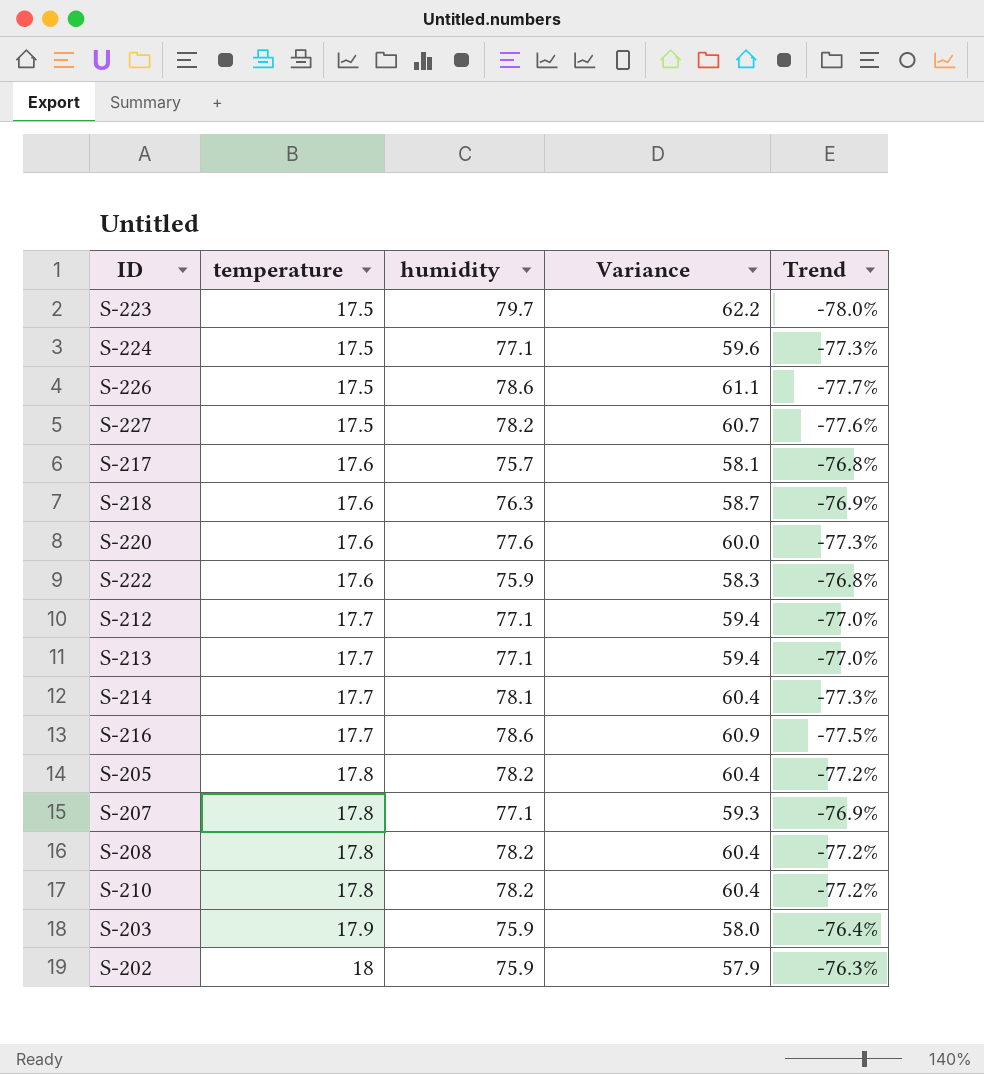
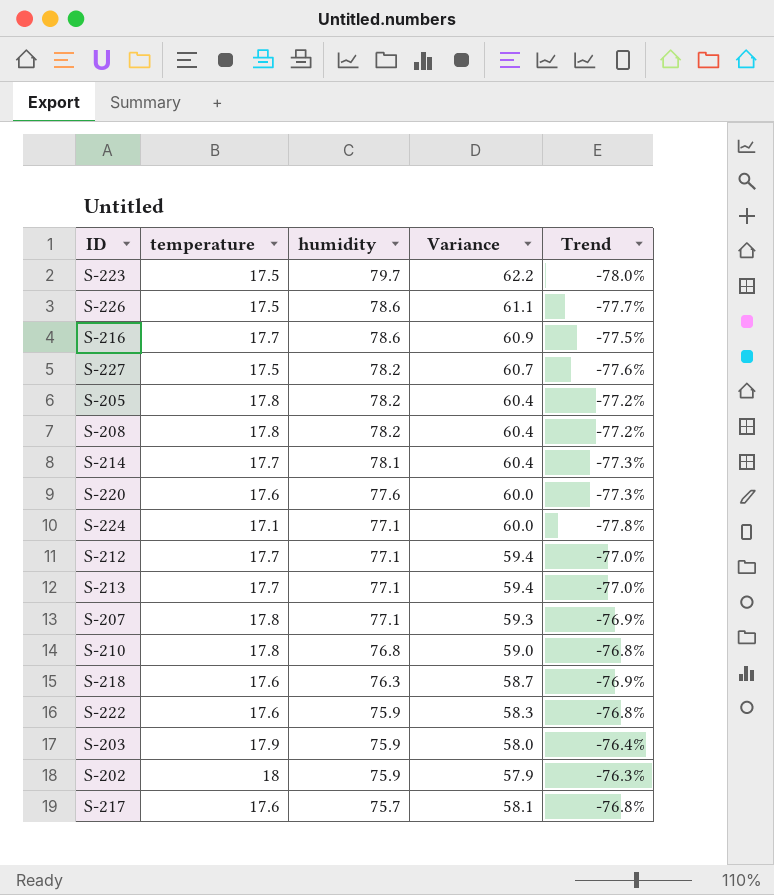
row order: temperature ascending -> humidity descending
S-224 | temperature: 17.5 -> 17.1
S-224 | Variance: 59.6 -> 60.0
S-224 | Trend: -77.3% -> -77.8%
S-210 | humidity: 78.2 -> 76.8
S-210 | Variance: 60.4 -> 59.0
S-210 | Trend: -77.2% -> -76.8%

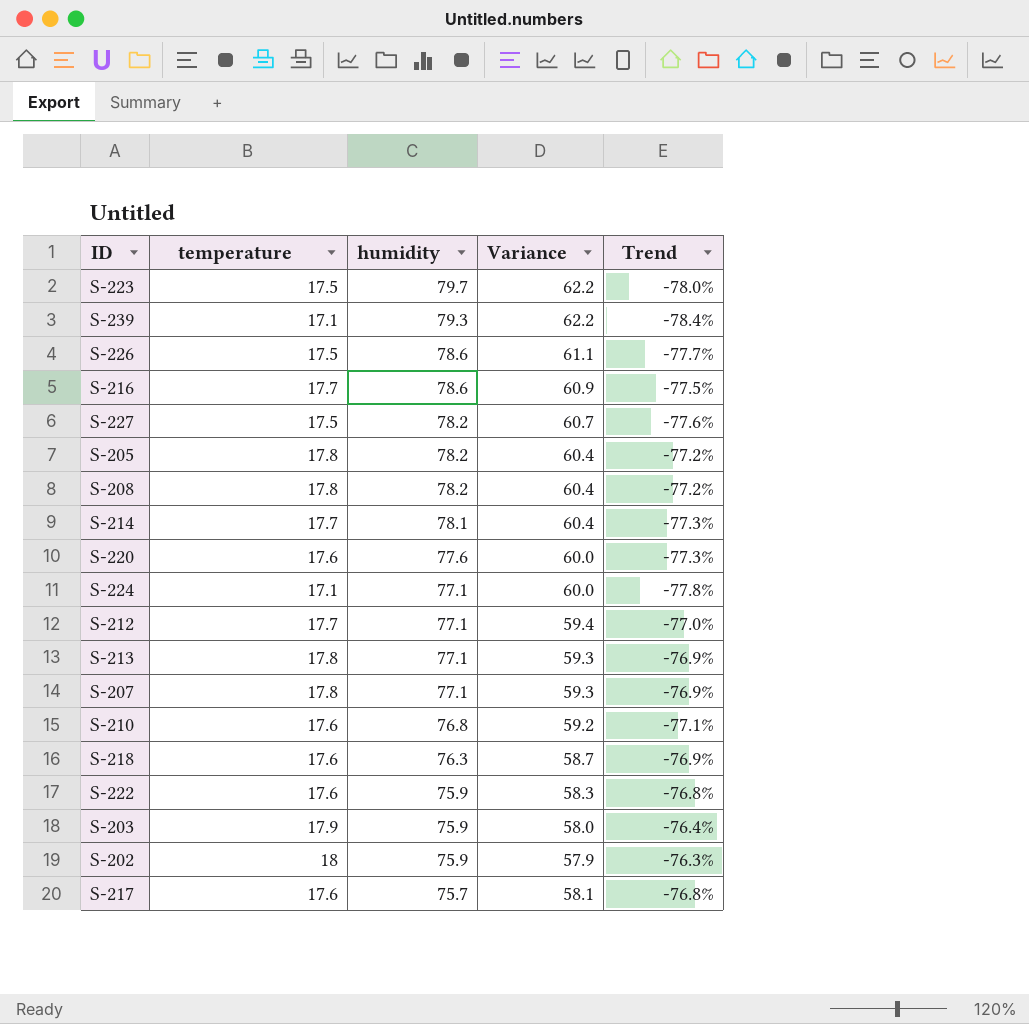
row S-239: none -> 17.1 | 79.3 | 62.2 | -78.4%
S-213 | temperature: 17.7 -> 17.8
S-213 | Variance: 59.4 -> 59.3
S-213 | Trend: -77.0% -> -76.9%
S-210 | temperature: 17.8 -> 17.6
S-210 | Variance: 59.0 -> 59.2
S-210 | Trend: -76.8% -> -77.1%

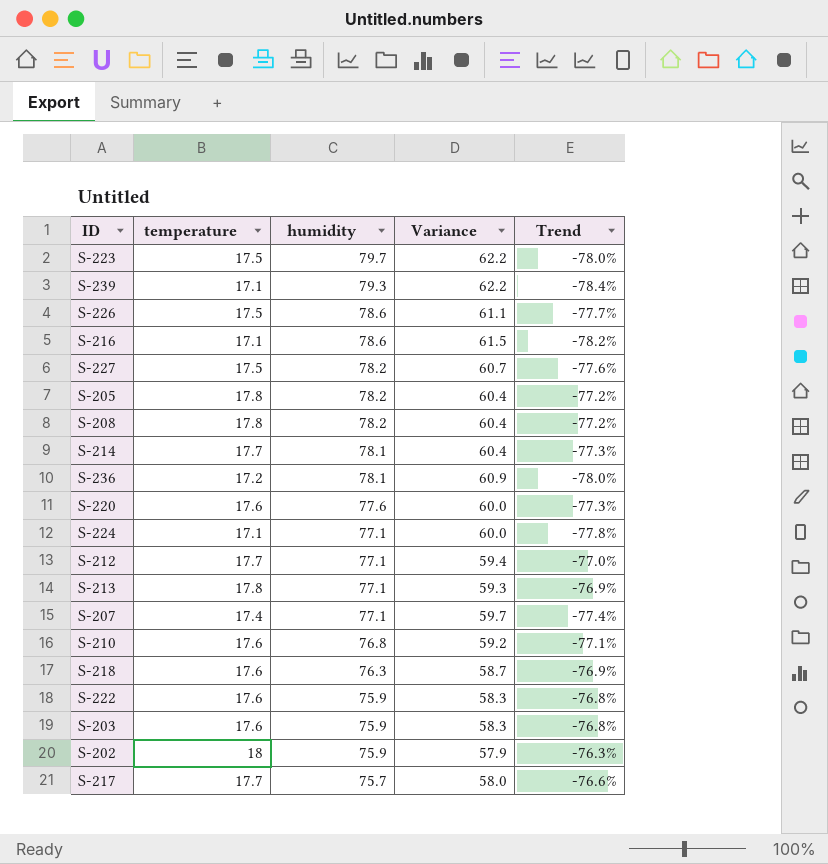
S-216 | temperature: 17.7 -> 17.1
S-216 | Variance: 60.9 -> 61.5
S-216 | Trend: -77.5% -> -78.2%
row S-236: none -> 17.2 | 78.1 | 60.9 | -78.0%
S-207 | temperature: 17.8 -> 17.4
S-207 | Variance: 59.3 -> 59.7
S-207 | Trend: -76.9% -> -77.4%
S-203 | temperature: 17.9 -> 17.6
S-203 | Variance: 58.0 -> 58.3
S-203 | Trend: -76.4% -> -76.8%
S-217 | temperature: 17.6 -> 17.7
S-217 | Variance: 58.1 -> 58.0
S-217 | Trend: -76.8% -> -76.6%

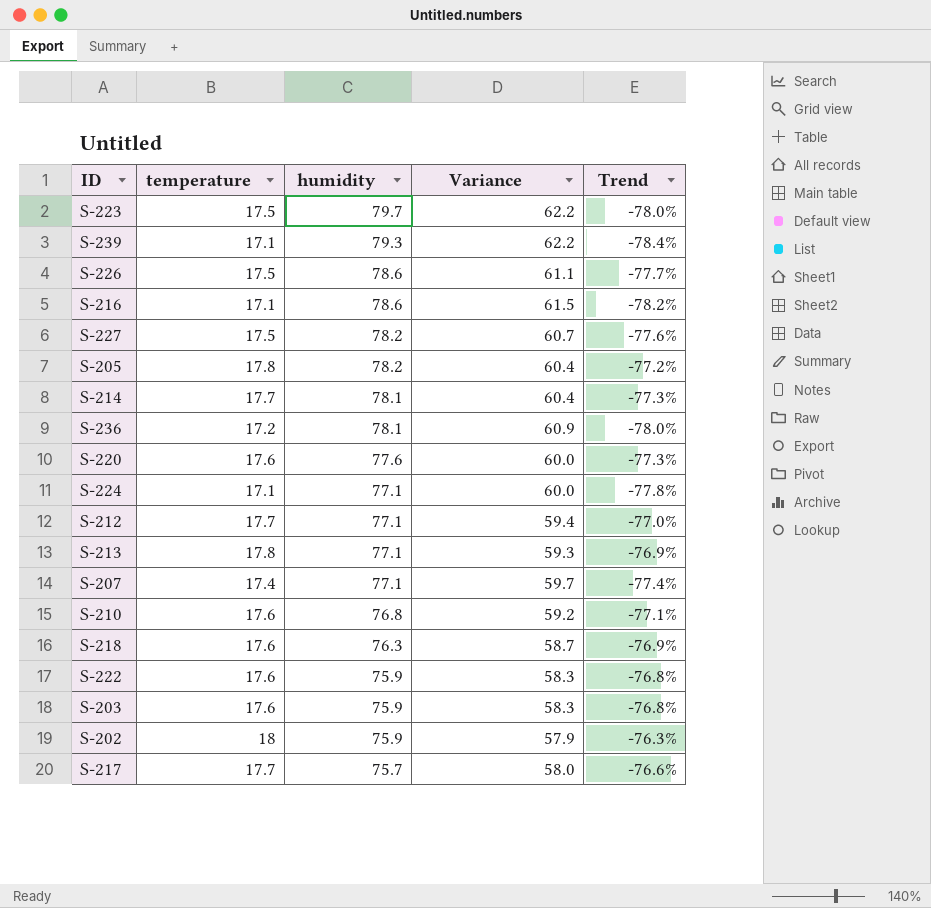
row S-208: 17.8 | 78.2 | 60.4 | -77.2% -> none

